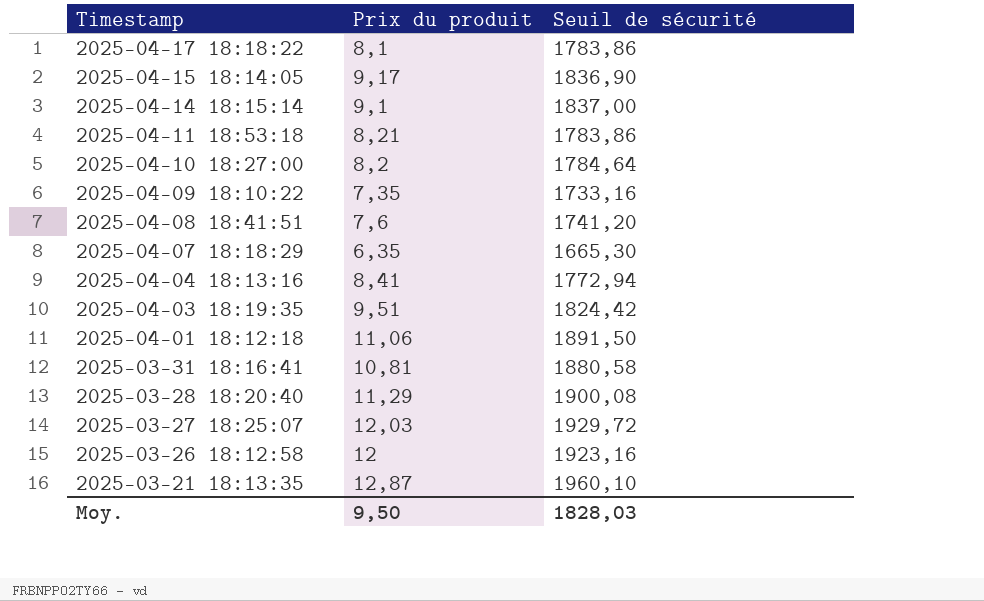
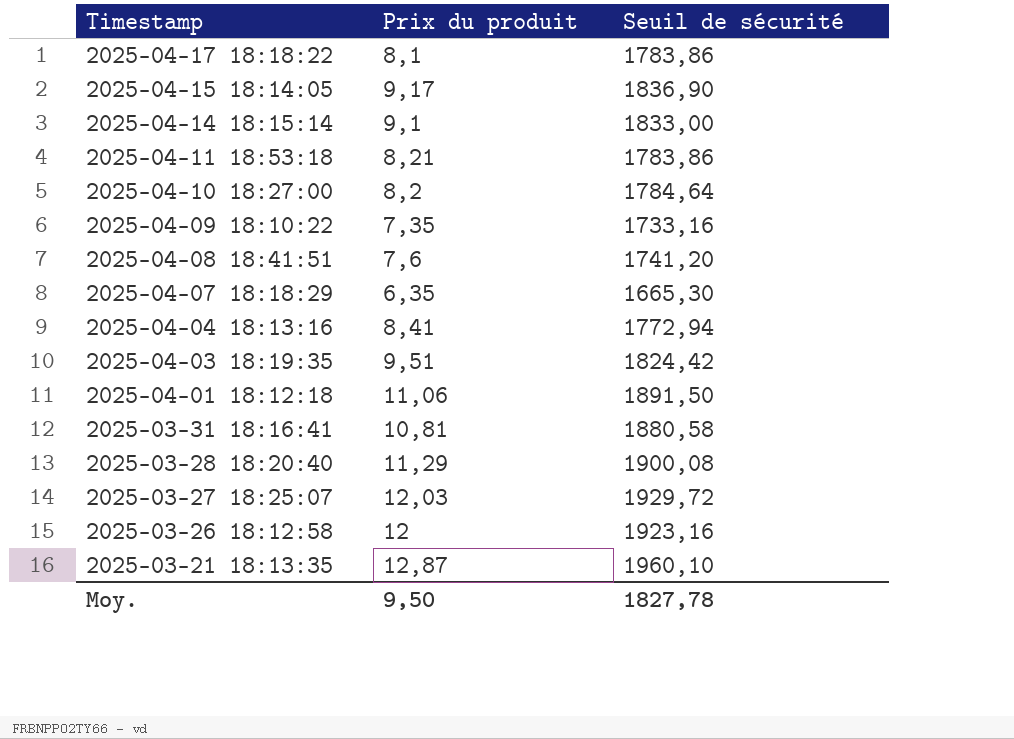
2025-04-14 18:15:14 | Seuil de sécurité: 1837,00 -> 1833,00
Moy. | Seuil de sécurité: 1828,03 -> 1827,78

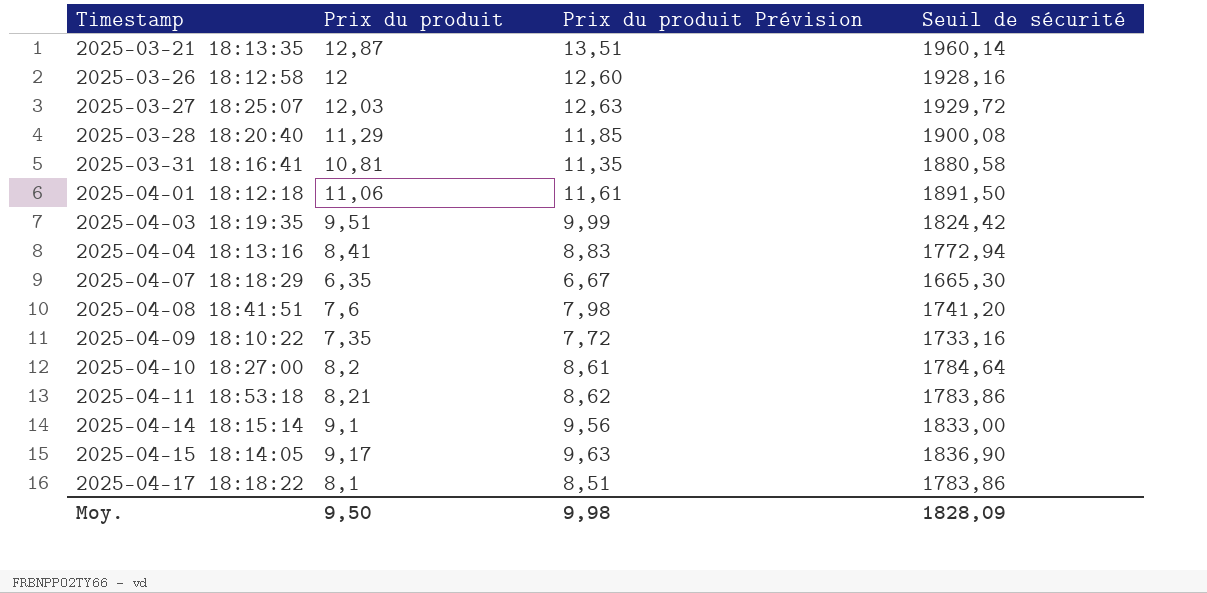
row order: Timestamp descending -> Timestamp ascending
column Prix du produit Prévision | formula: none -> [Prix du produit] * 1,05
2025-03-21 18:13:35 | Seuil de sécurité: 1960,10 -> 1960,14
2025-03-26 18:12:58 | Seuil de sécurité: 1923,16 -> 1928,16
Moy. | Seuil de sécurité: 1827,78 -> 1828,09

